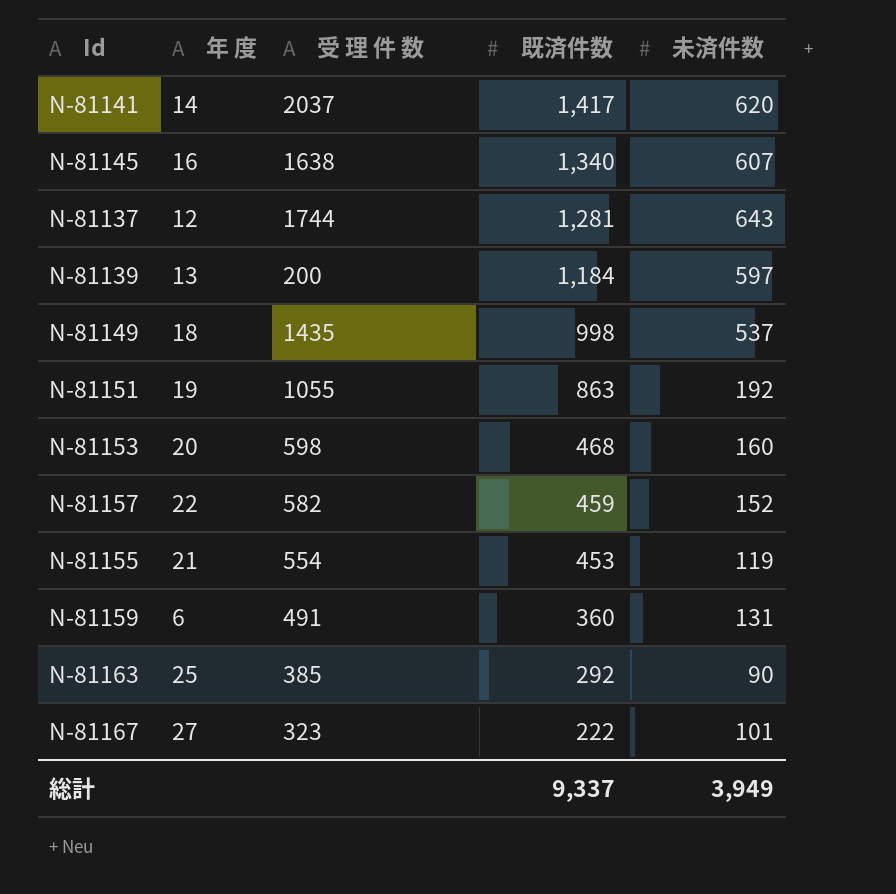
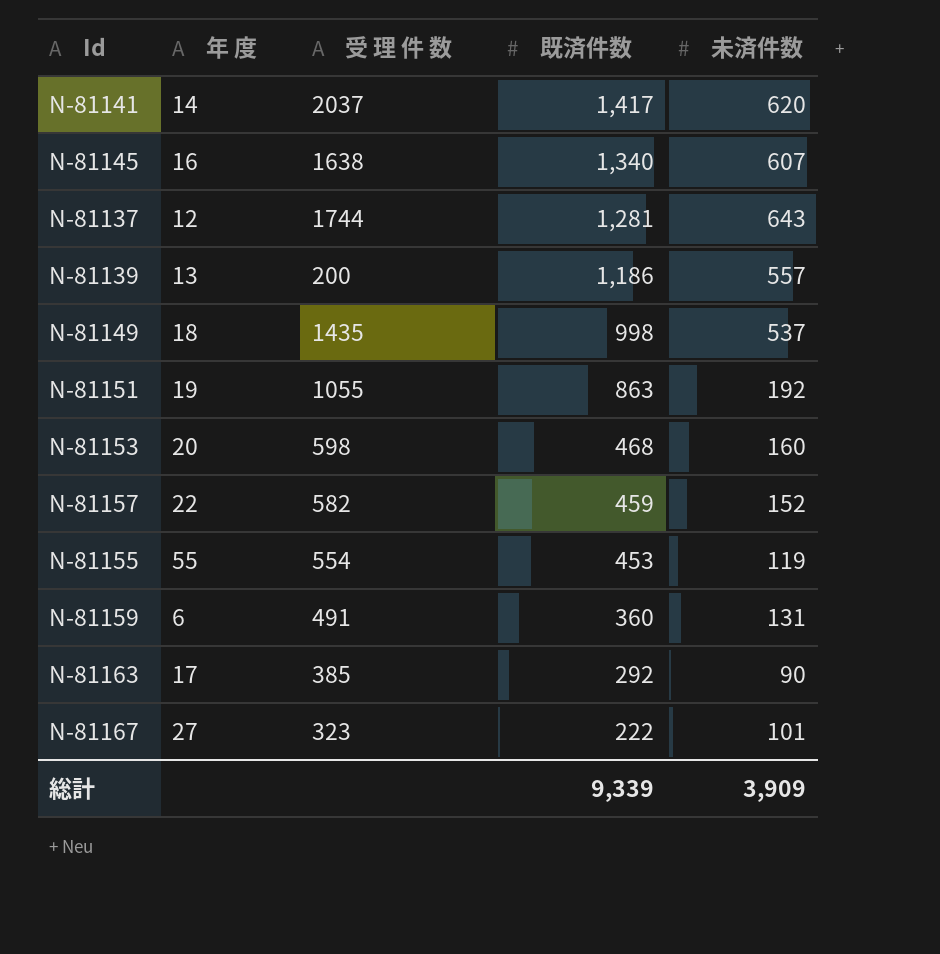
N-81139 | 既済件数: 1,184 -> 1,186
N-81139 | 未済件数: 597 -> 557
N-81155 | 年 度: 21 -> 55
N-81163 | 年 度: 25 -> 17
総計 | 既済件数: 9,337 -> 9,339
総計 | 未済件数: 3,949 -> 3,909

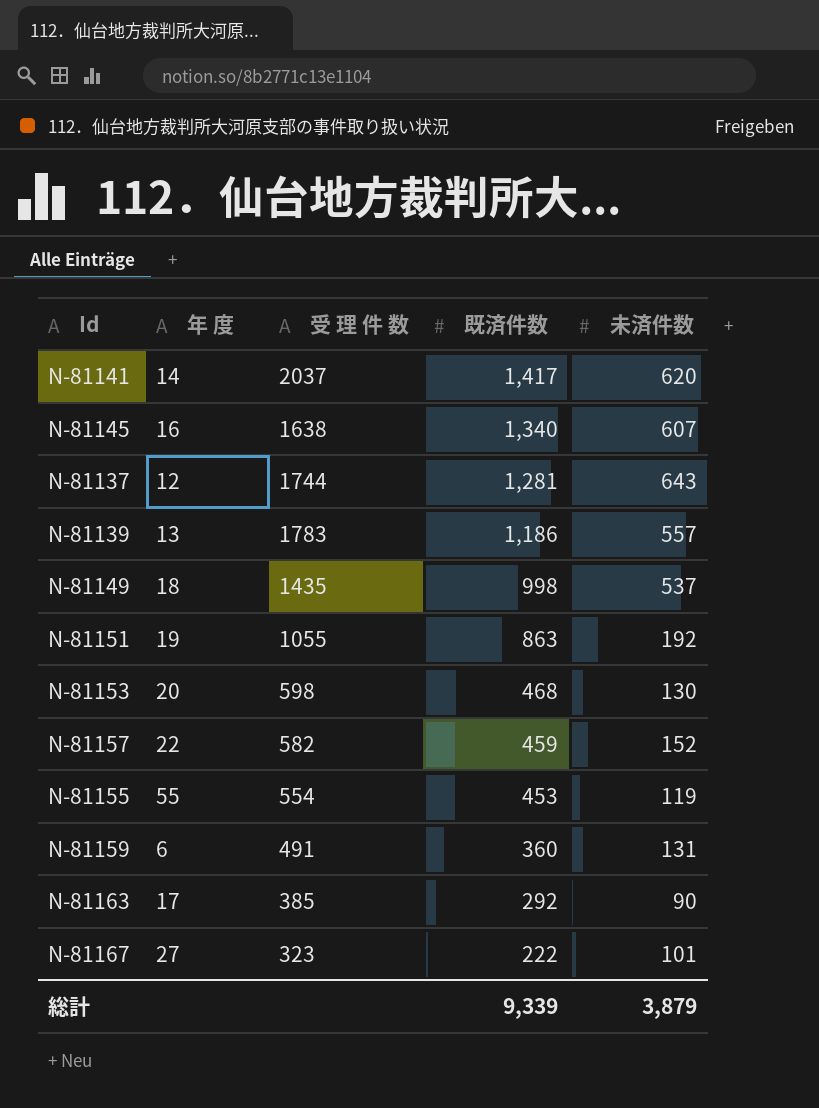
N-81139 | 受 理 件 数: 200 -> 1783
N-81153 | 未済件数: 160 -> 130
総計 | 未済件数: 3,909 -> 3,879

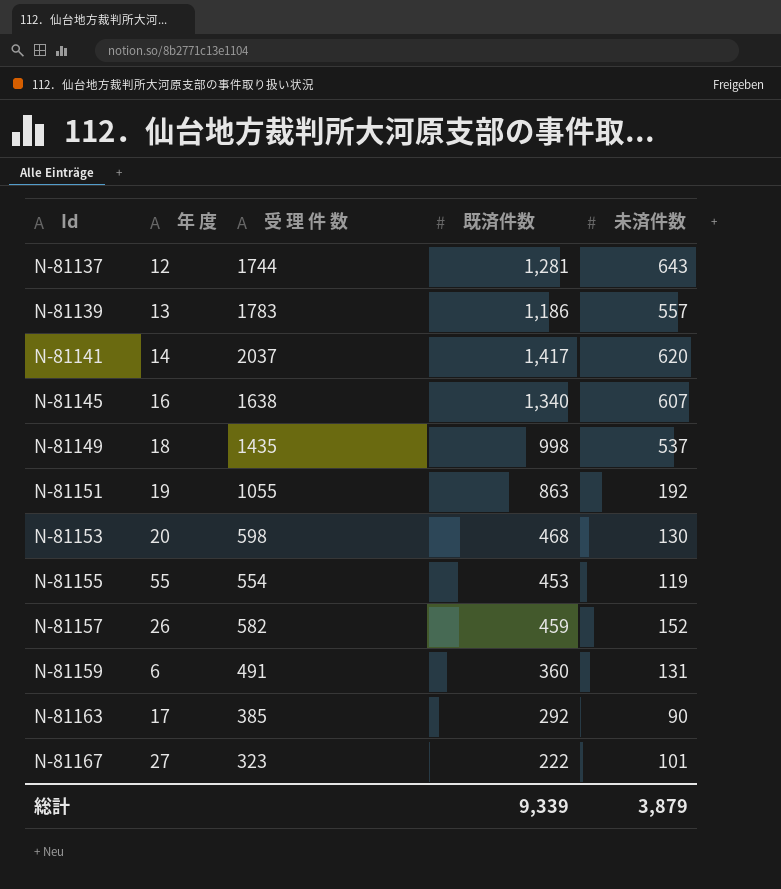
row order: 既済件数 descending -> Id ascending
N-81157 | 年 度: 22 -> 26

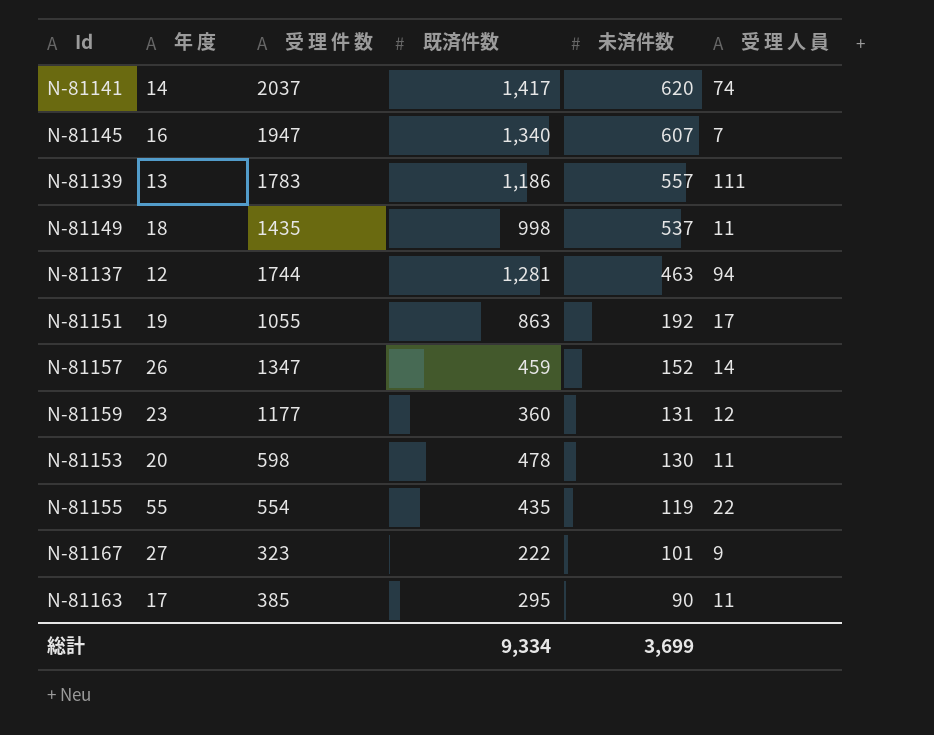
row order: Id ascending -> 未済件数 descending
column 受 理 人 員 | position: none -> 6
N-81145 | 受 理 件 数: 1638 -> 1947
N-81137 | 未済件数: 643 -> 463
N-81157 | 受 理 件 数: 582 -> 1347
N-81159 | 年 度: 6 -> 23
N-81159 | 受 理 件 数: 491 -> 1177
N-81153 | 既済件数: 468 -> 478
N-81155 | 既済件数: 453 -> 435
N-81163 | 既済件数: 292 -> 295
総計 | 既済件数: 9,339 -> 9,334
総計 | 未済件数: 3,879 -> 3,699

